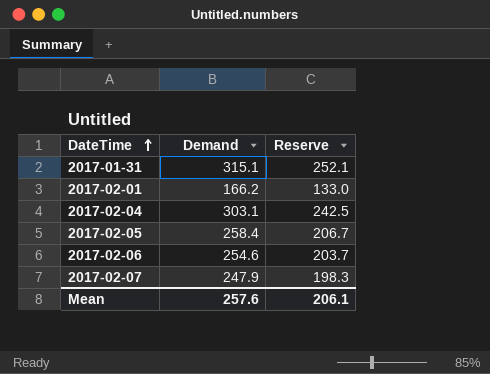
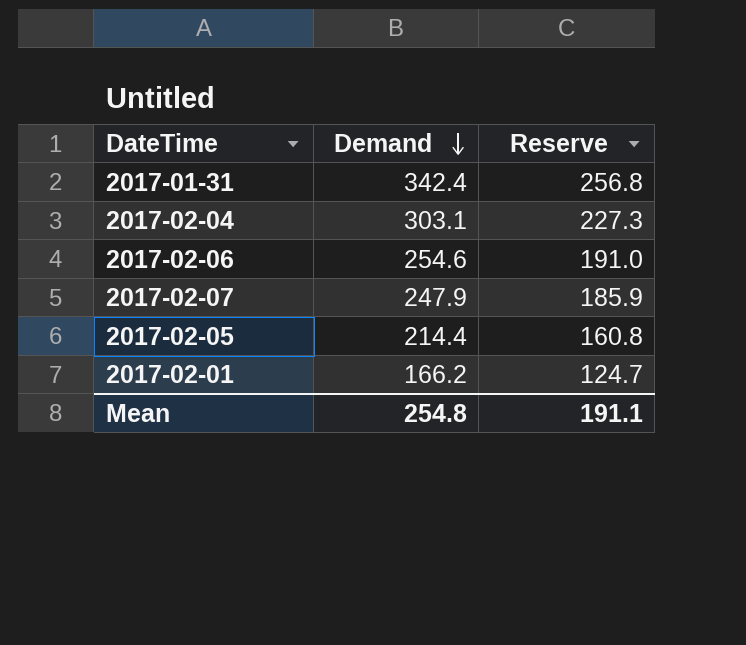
row order: DateTime ascending -> Demand descending
column Reserve | formula: [Demand] * 0.8 -> [Demand] * 0.75
2017-01-31 | Demand: 315.1 -> 342.4
2017-02-05 | Demand: 258.4 -> 214.4
Mean | Demand: 257.6 -> 254.8
Mean | Reserve: 206.1 -> 191.1

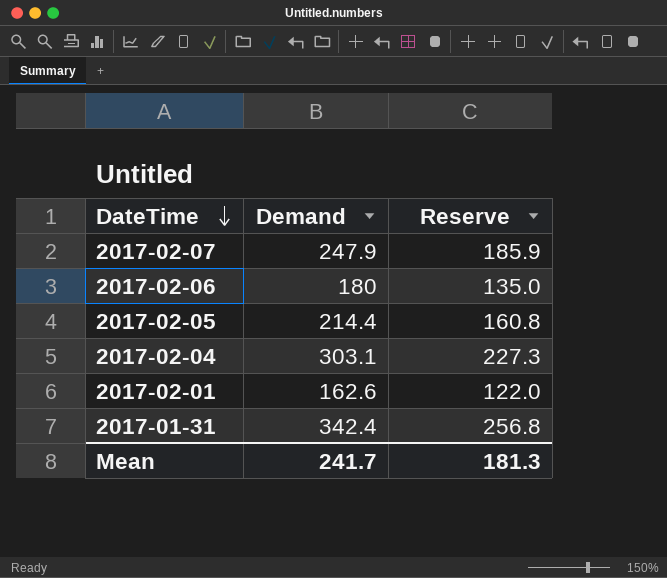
row order: Demand descending -> DateTime descending
2017-02-06 | Demand: 254.6 -> 180
2017-02-06 | Reserve: 191.0 -> 135.0
2017-02-01 | Demand: 166.2 -> 162.6
2017-02-01 | Reserve: 124.7 -> 122.0
Mean | Demand: 254.8 -> 241.7
Mean | Reserve: 191.1 -> 181.3

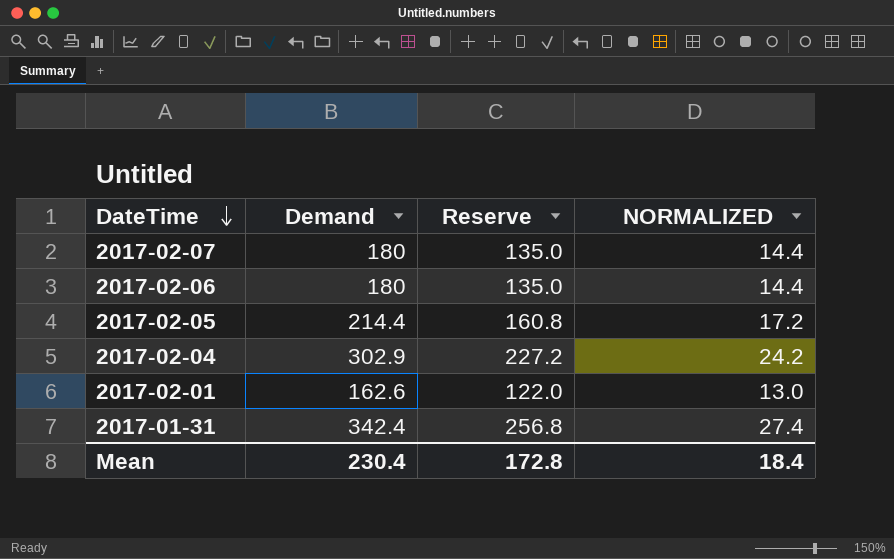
column NORMALIZED | formula: none -> [Demand] * 0.08
2017-02-07 | Demand: 247.9 -> 180
2017-02-07 | Reserve: 185.9 -> 135.0
2017-02-04 | Demand: 303.1 -> 302.9
2017-02-04 | Reserve: 227.3 -> 227.2
Mean | Demand: 241.7 -> 230.4
Mean | Reserve: 181.3 -> 172.8

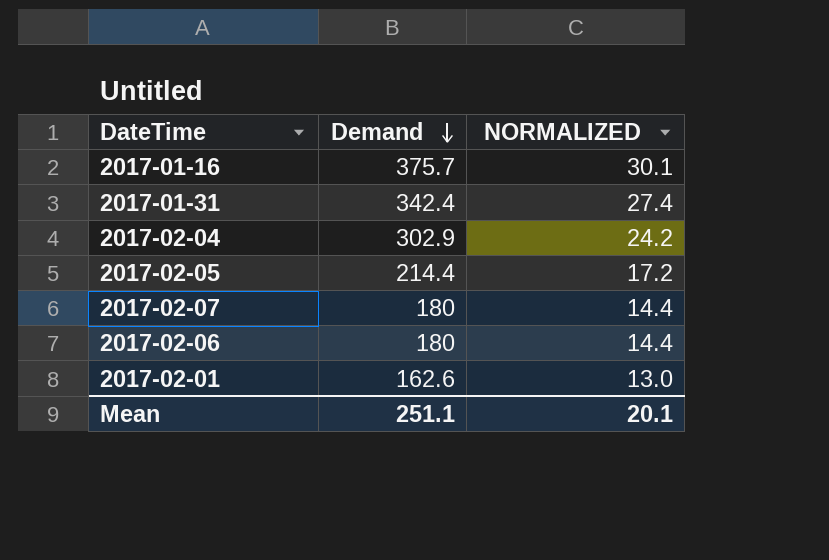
row order: DateTime descending -> Demand descending
column Reserve | formula: [Demand] * 0.75 -> none
row 2017-01-16: none -> 375.7 | 30.1
Mean | Demand: 230.4 -> 251.1
Mean | NORMALIZED: 18.4 -> 20.1

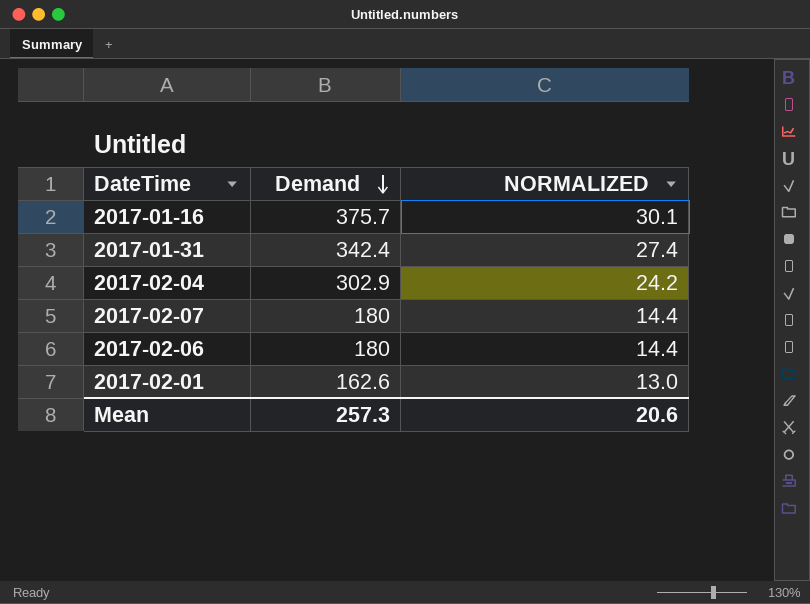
row 2017-02-05: 214.4 | 17.2 -> none
Mean | Demand: 251.1 -> 257.3
Mean | NORMALIZED: 20.1 -> 20.6

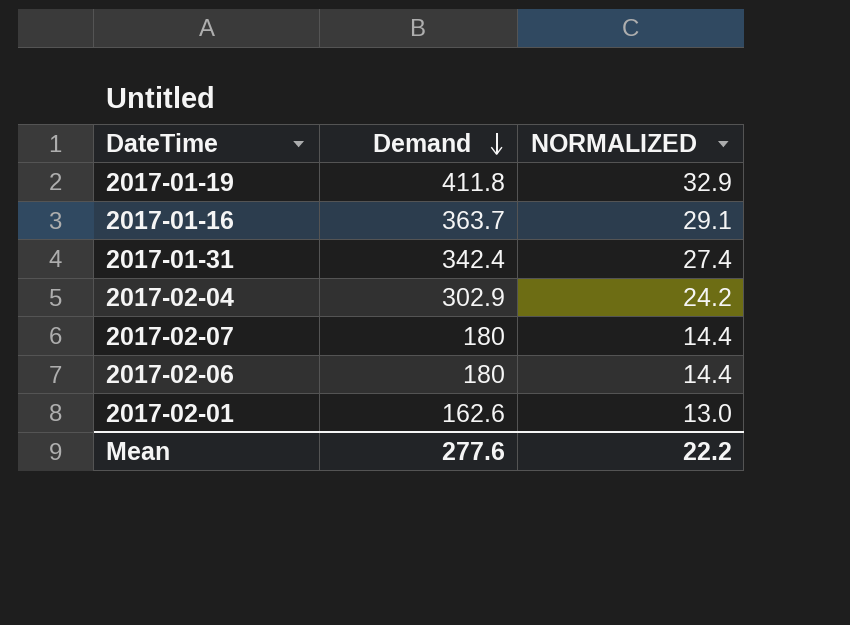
row 2017-01-19: none -> 411.8 | 32.9
2017-01-16 | Demand: 375.7 -> 363.7
2017-01-16 | NORMALIZED: 30.1 -> 29.1
Mean | Demand: 257.3 -> 277.6
Mean | NORMALIZED: 20.6 -> 22.2

